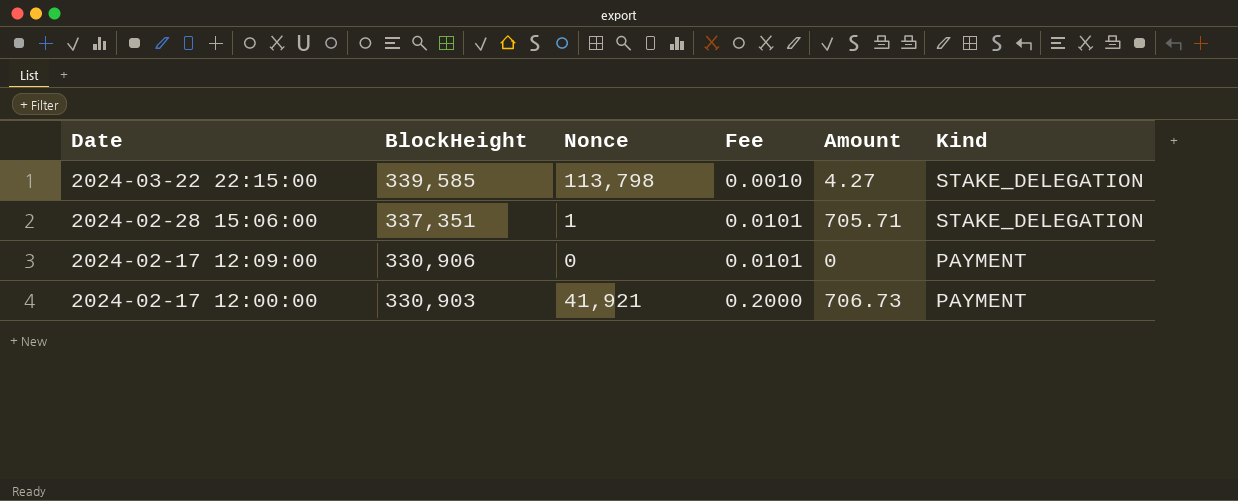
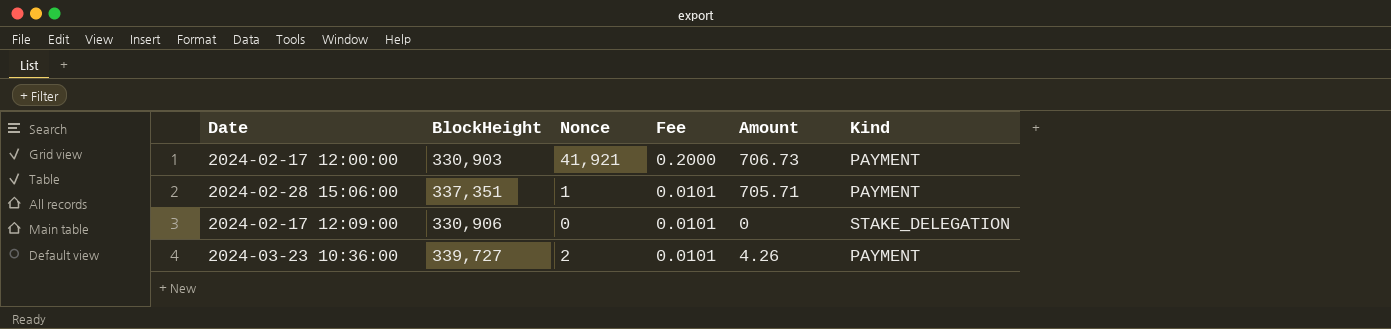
row order: Date descending -> Fee descending
row 2024-03-22 22:15:00: 339,585 | 113,798 | 0.0010 | 4.27 | STAKE_DELEGATION -> none
2024-02-28 15:06:00 | Kind: STAKE_DELEGATION -> PAYMENT
2024-02-17 12:09:00 | Kind: PAYMENT -> STAKE_DELEGATION
row 2024-03-23 10:36:00: none -> 339,727 | 2 | 0.0101 | 4.26 | PAYMENT

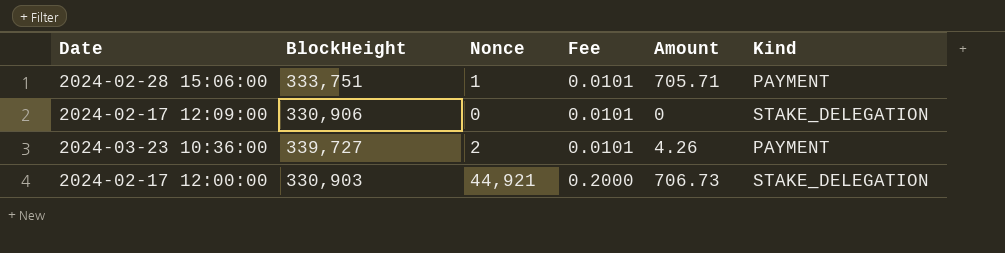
row order: Fee descending -> Fee ascending
2024-02-28 15:06:00 | BlockHeight: 337,351 -> 333,751
2024-02-17 12:00:00 | Nonce: 41,921 -> 44,921
2024-02-17 12:00:00 | Kind: PAYMENT -> STAKE_DELEGATION

